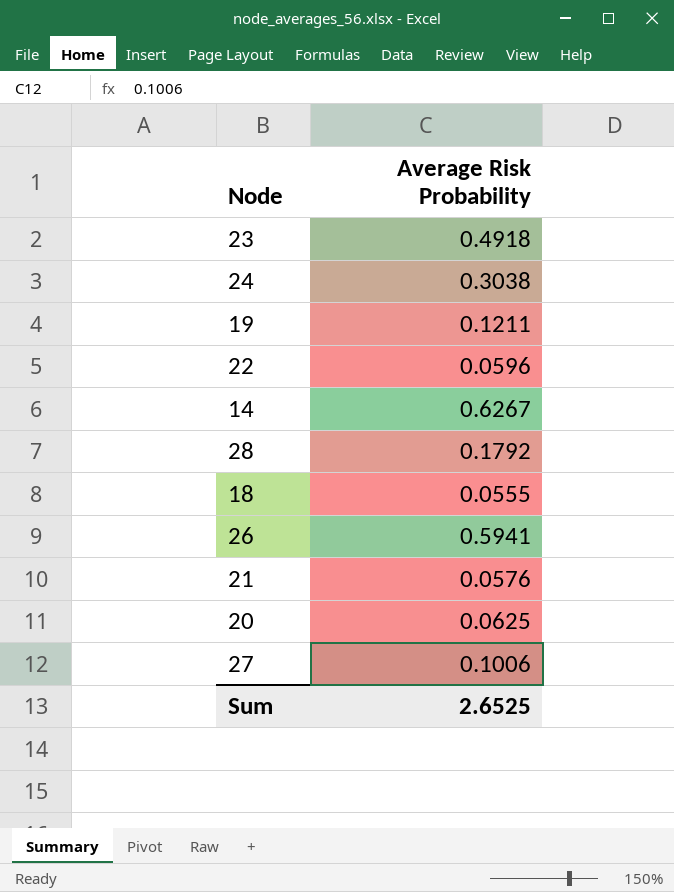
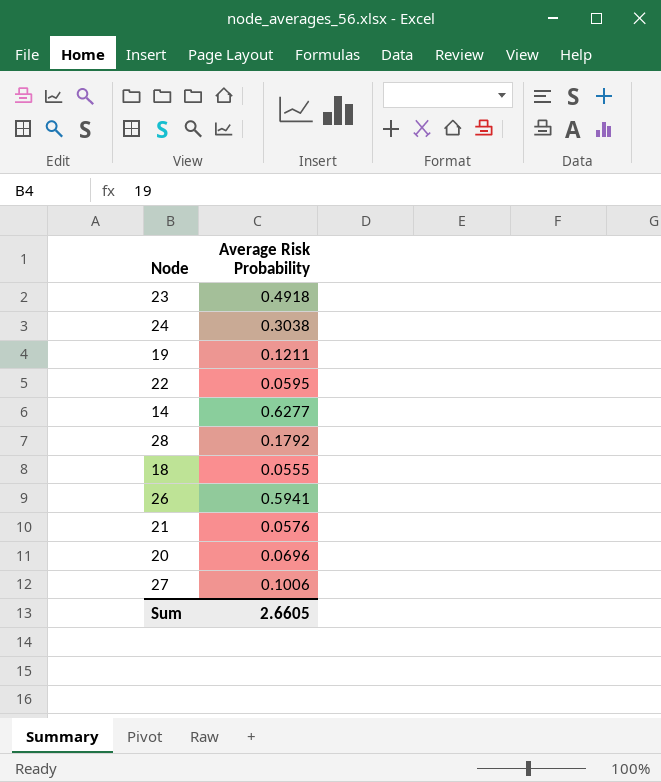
22 | Average Risk Probability: 0.0596 -> 0.0595
14 | Average Risk Probability: 0.6267 -> 0.6277
20 | Average Risk Probability: 0.0625 -> 0.0696
Sum | Average Risk Probability: 2.6525 -> 2.6605

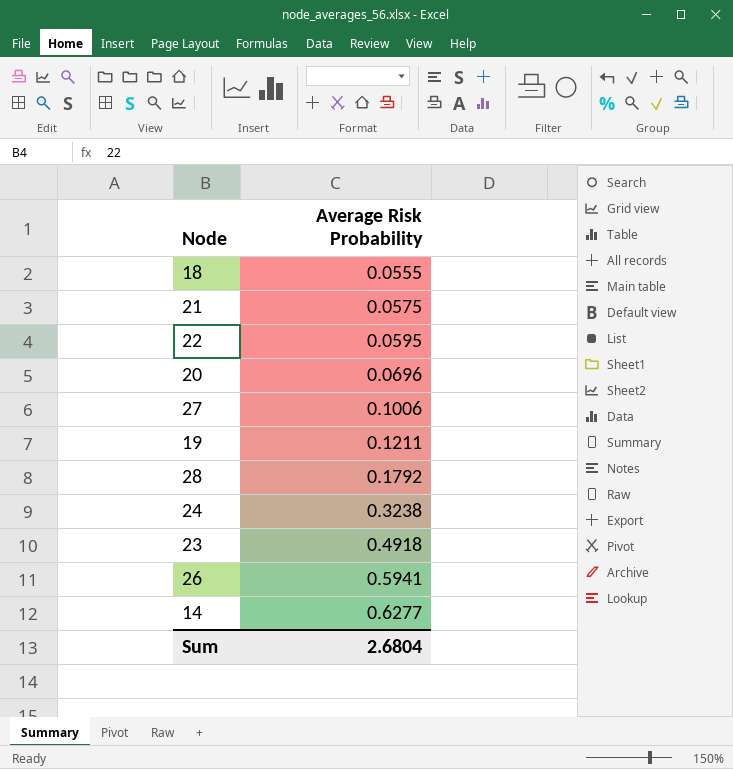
row order: none -> Average Risk Probability ascending
21 | Average Risk Probability: 0.0576 -> 0.0575
24 | Average Risk Probability: 0.3038 -> 0.3238
Sum | Average Risk Probability: 2.6605 -> 2.6804

